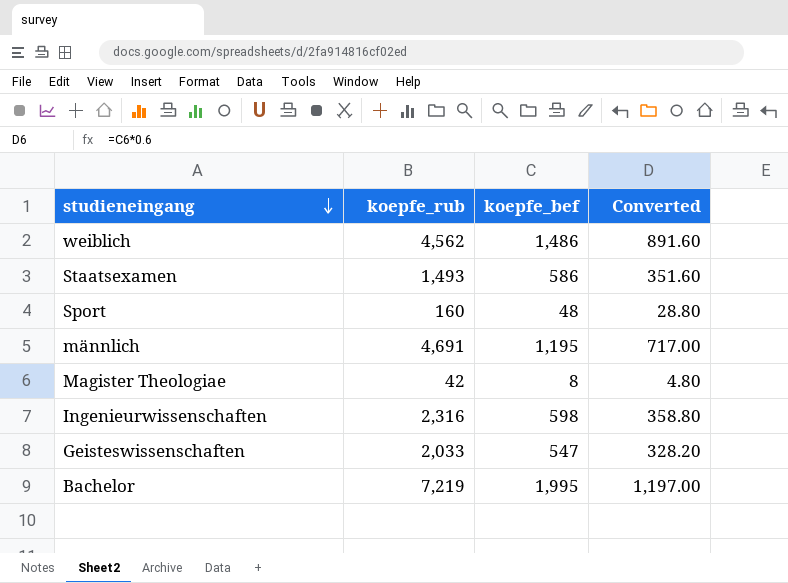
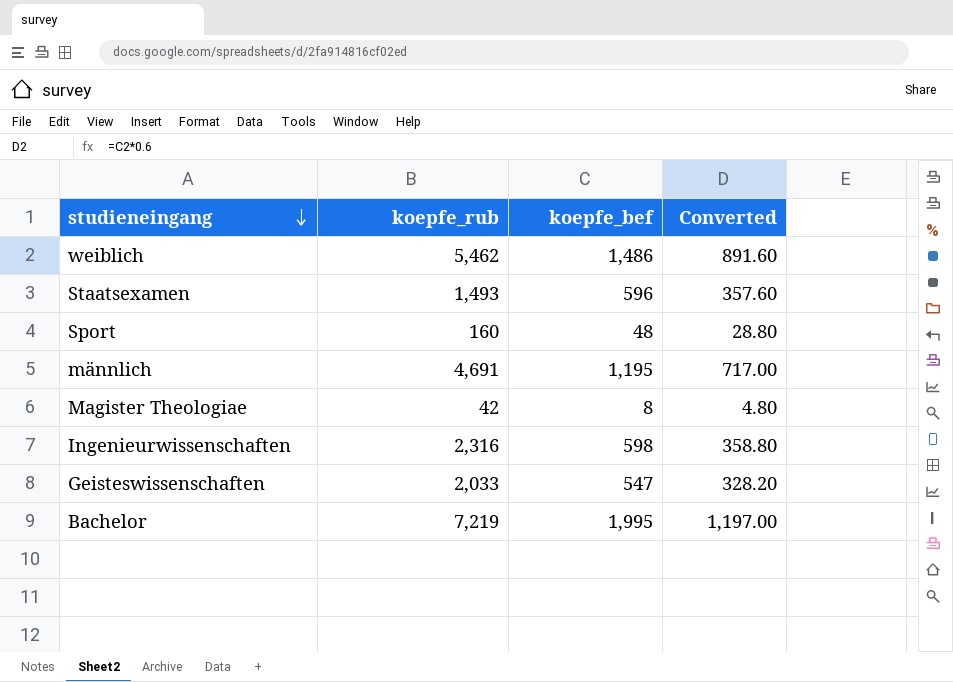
weiblich | koepfe_rub: 4,562 -> 5,462
Staatsexamen | koepfe_bef: 586 -> 596
Staatsexamen | Converted: 351.60 -> 357.60

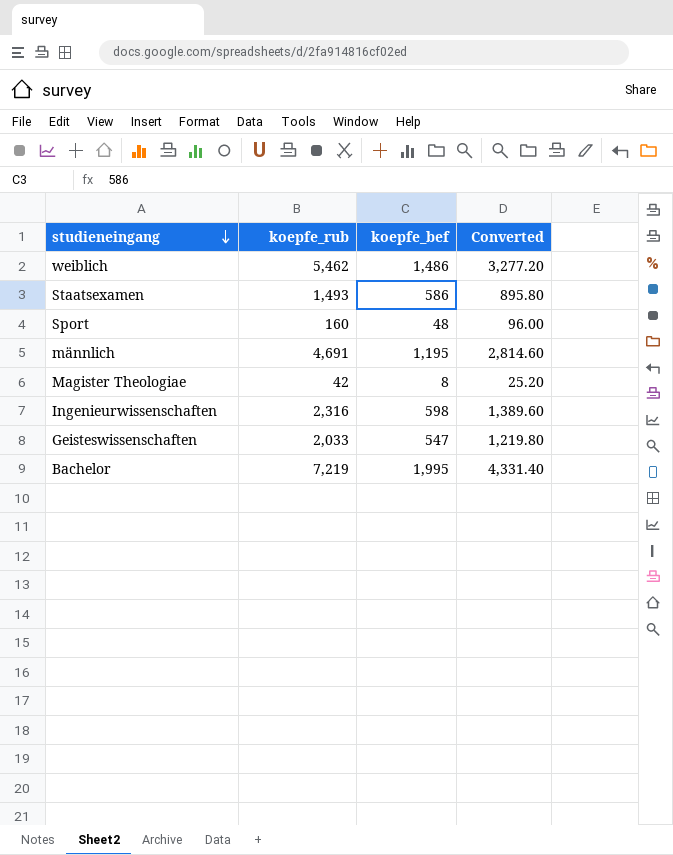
column Converted | formula: [koepfe_bef] * 0.6 -> [koepfe_rub] * 0.6
Staatsexamen | koepfe_bef: 596 -> 586

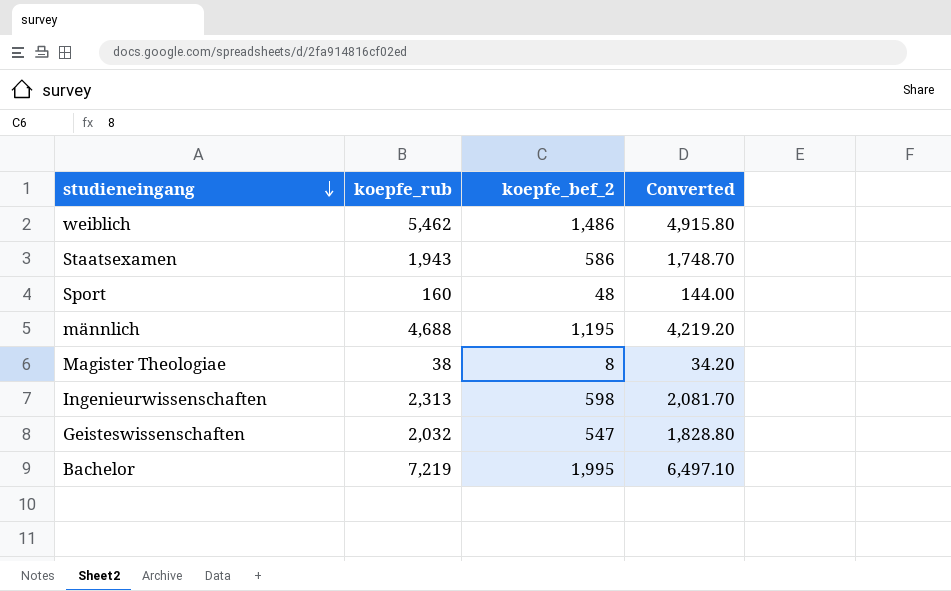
column name: koepfe_bef -> koepfe_bef_2
column Converted | formula: [koepfe_rub] * 0.6 -> [koepfe_rub] * 0.9
Staatsexamen | koepfe_rub: 1,493 -> 1,943
männlich | koepfe_rub: 4,691 -> 4,688
Magister Theologiae | koepfe_rub: 42 -> 38
Ingenieurwissenschaften | koepfe_rub: 2,316 -> 2,313
Geisteswissenschaften | koepfe_rub: 2,033 -> 2,032

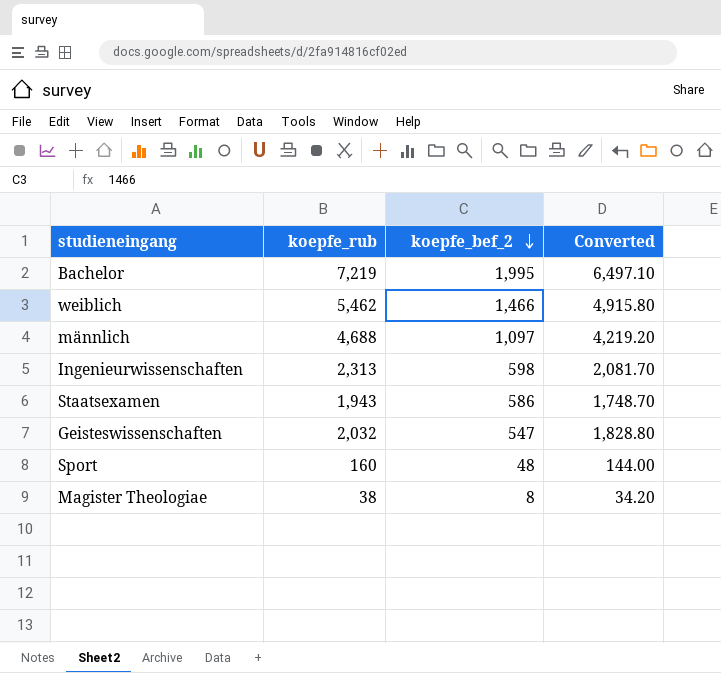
row order: studieneingang descending -> koepfe_bef_2 descending
weiblich | koepfe_bef_2: 1,486 -> 1,466
männlich | koepfe_bef_2: 1,195 -> 1,097

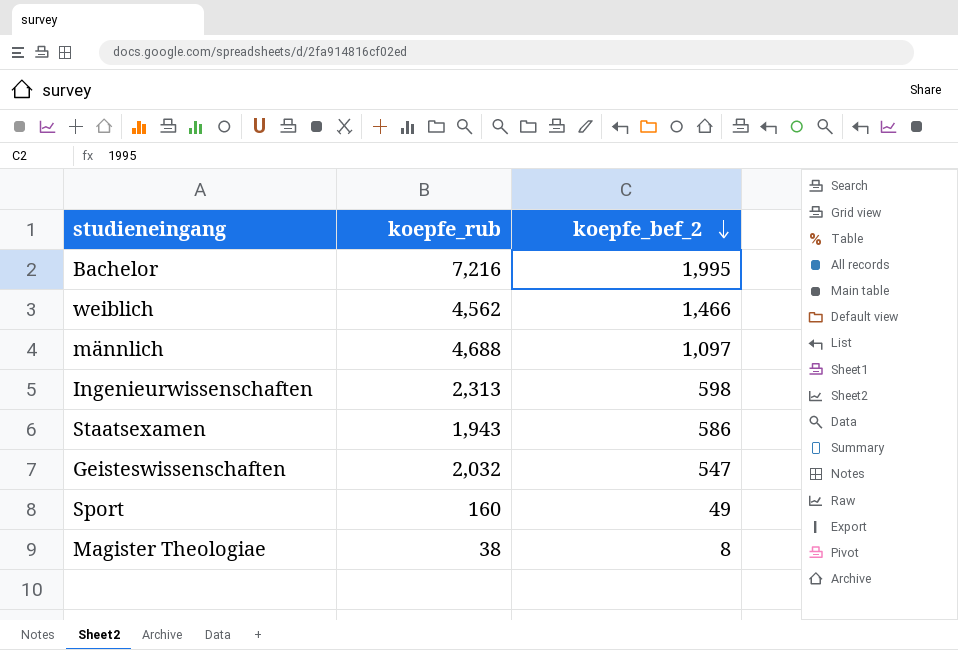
column Converted | formula: [koepfe_rub] * 0.9 -> none
Bachelor | koepfe_rub: 7,219 -> 7,216
weiblich | koepfe_rub: 5,462 -> 4,562
Sport | koepfe_bef_2: 48 -> 49

